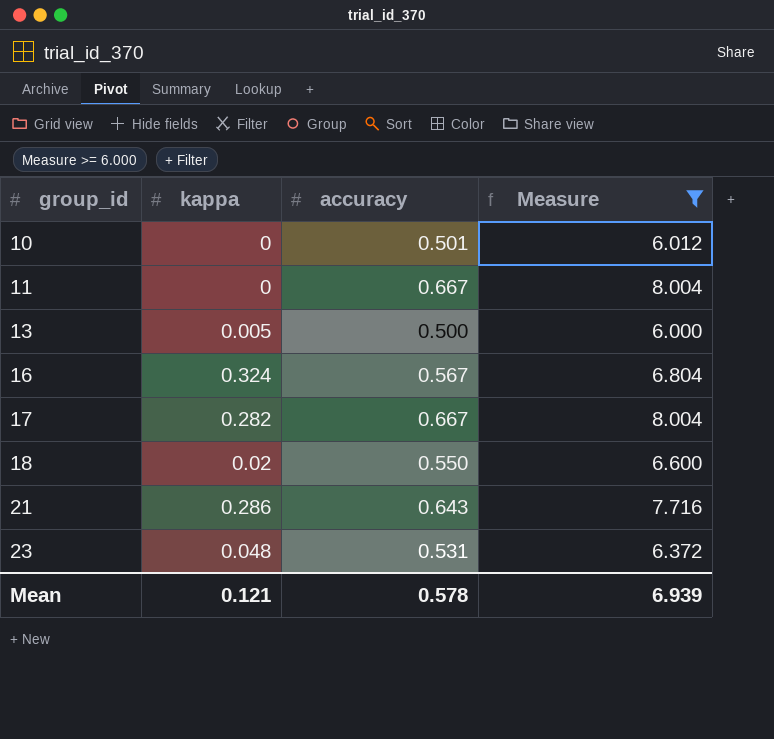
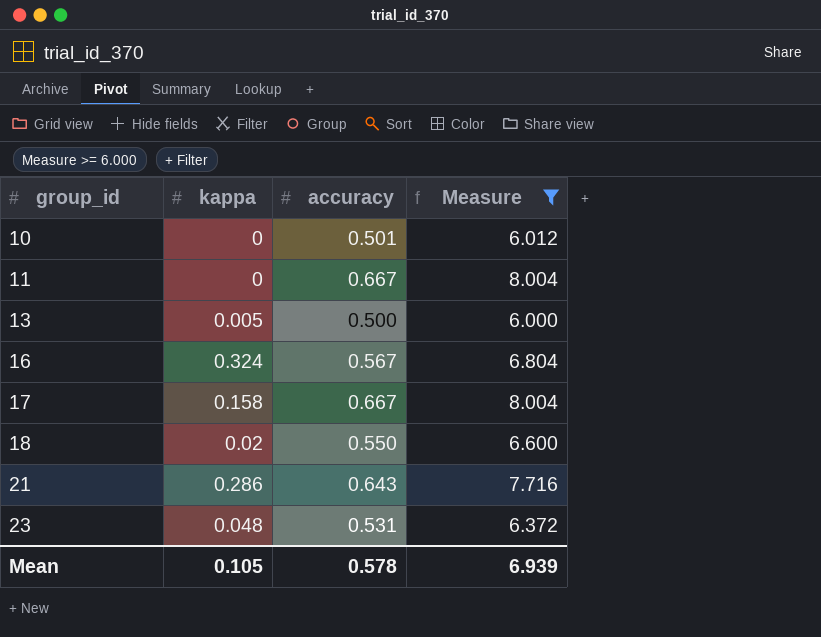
17 | kappa: 0.282 -> 0.158
Mean | kappa: 0.121 -> 0.105

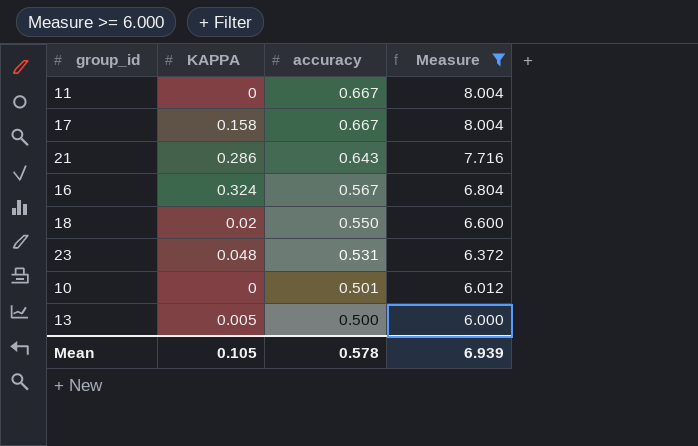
row order: group_id ascending -> accuracy descending
column name: kappa -> KAPPA

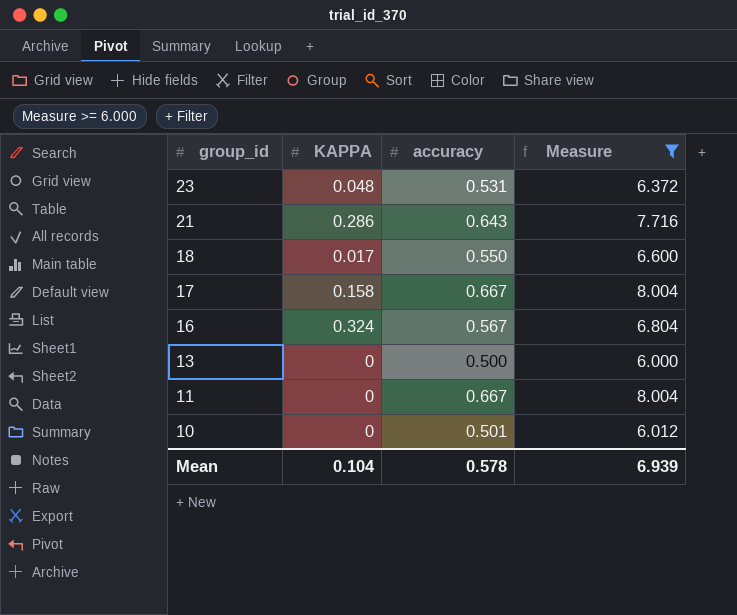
row order: accuracy descending -> group_id descending
18 | KAPPA: 0.02 -> 0.017
13 | KAPPA: 0.005 -> 0
Mean | KAPPA: 0.105 -> 0.104

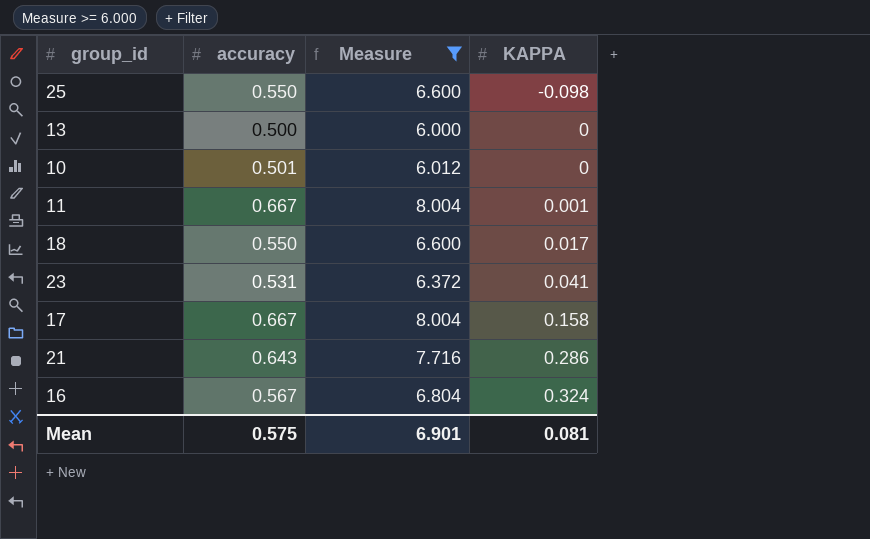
row order: group_id descending -> KAPPA ascending
column KAPPA | position: 2 -> 4
row 25: none -> 0.550 | 6.600 | -0.098
11 | KAPPA: 0 -> 0.001
23 | KAPPA: 0.048 -> 0.041
Mean | accuracy: 0.578 -> 0.575
Mean | Measure: 6.939 -> 6.901
Mean | KAPPA: 0.104 -> 0.081

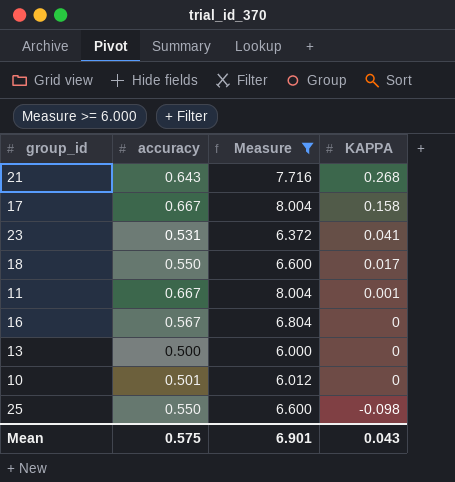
row order: KAPPA ascending -> KAPPA descending
21 | KAPPA: 0.286 -> 0.268
16 | KAPPA: 0.324 -> 0
Mean | KAPPA: 0.081 -> 0.043

